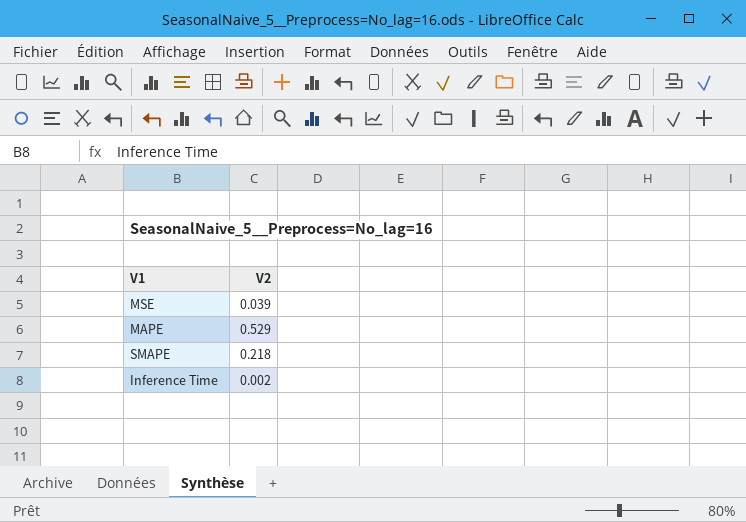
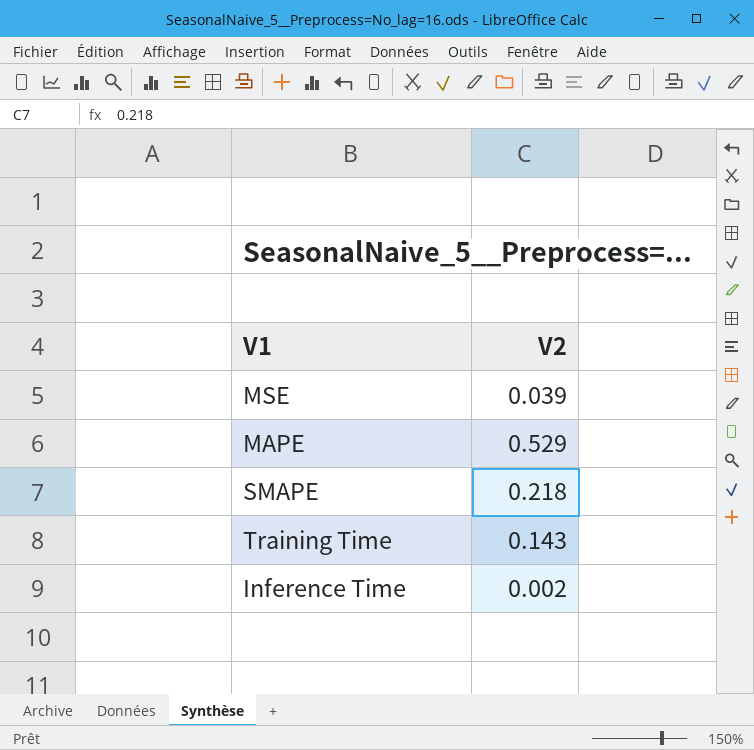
row Training Time: none -> 0.143

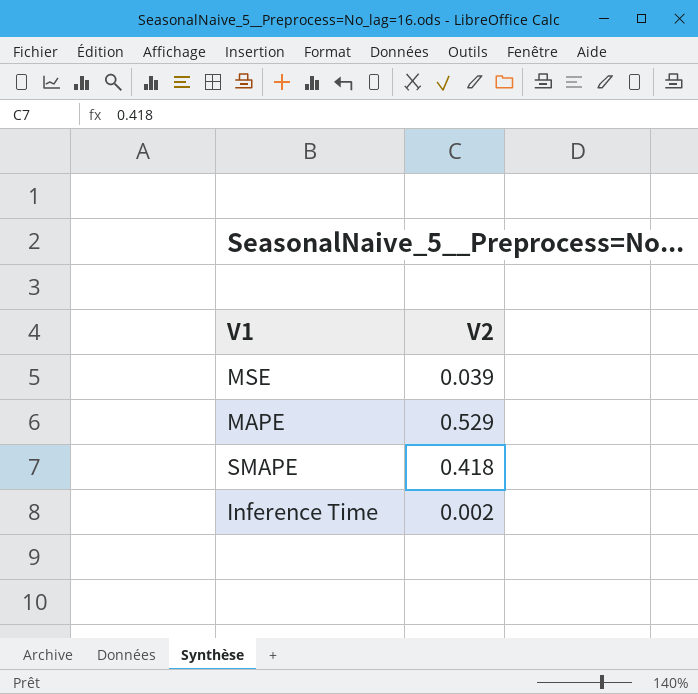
row Training Time: 0.143 -> none
SMAPE | V2: 0.218 -> 0.418

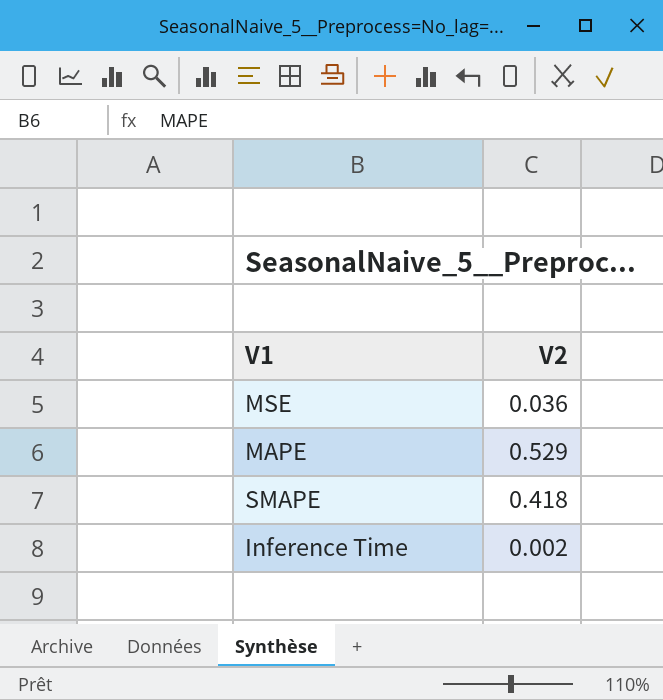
MSE | V2: 0.039 -> 0.036

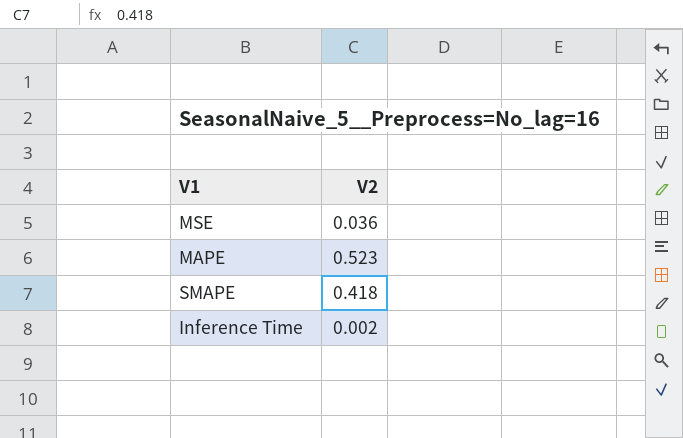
MAPE | V2: 0.529 -> 0.523

